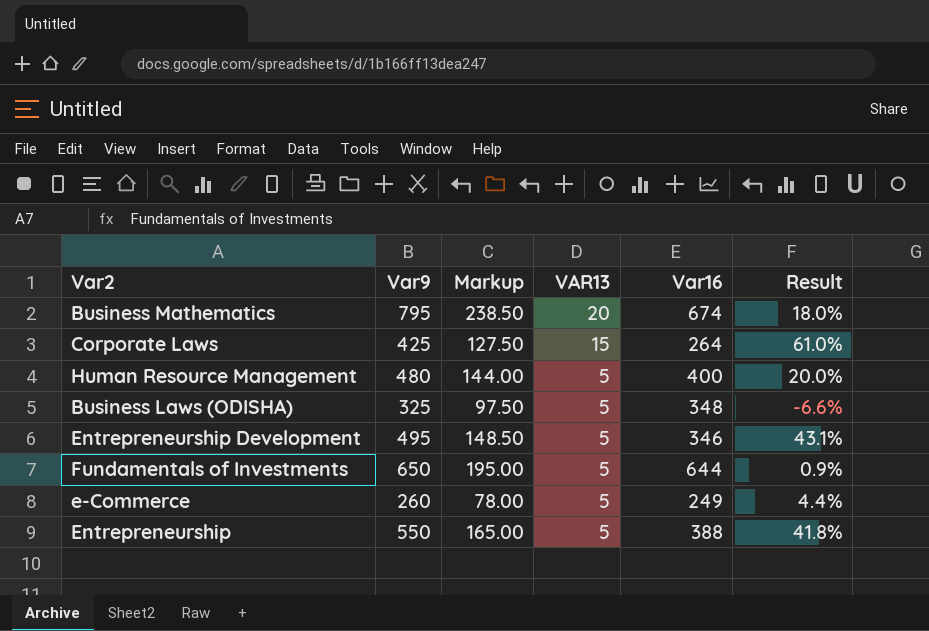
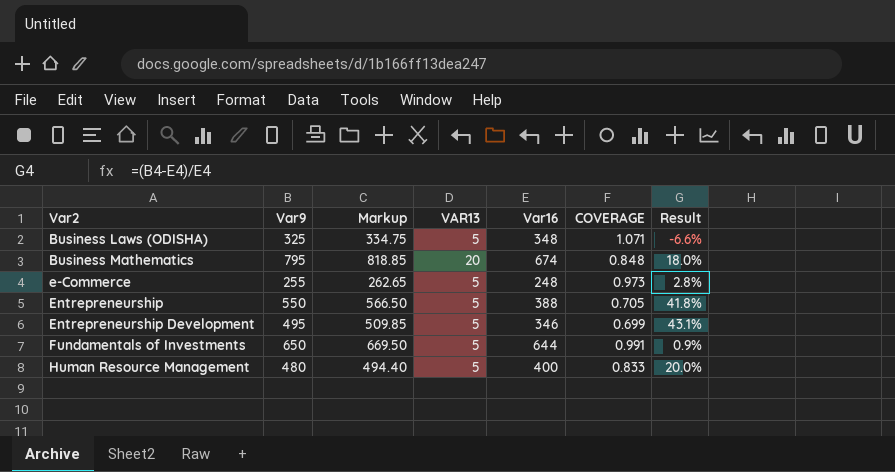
row order: VAR13 descending -> Var2 ascending
column Markup | formula: [Var9] * 0.3 -> [Var9] * 1.03
column COVERAGE | formula: none -> [Var16] / [Var9]
row Corporate Laws: 425 | 127.50 | 15 | 264 | 61.0% -> none
e-Commerce | Var9: 260 -> 255
e-Commerce | Var16: 249 -> 248
e-Commerce | Result: 4.4% -> 2.8%

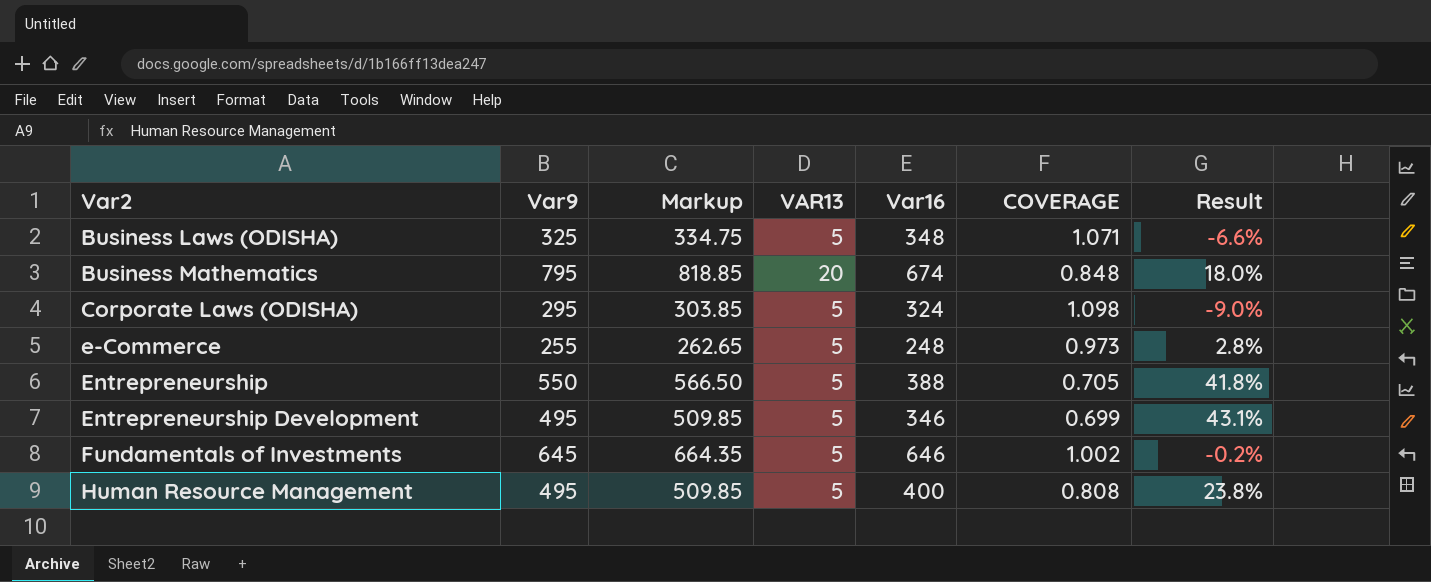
row Corporate Laws (ODISHA): none -> 295 | 303.85 | 5 | 324 | 1.098 | -9.0%
Fundamentals of Investments | Var9: 650 -> 645
Fundamentals of Investments | Markup: 669.50 -> 664.35
Fundamentals of Investments | Var16: 644 -> 646
Fundamentals of Investments | COVERAGE: 0.991 -> 1.002
Fundamentals of Investments | Result: 0.9% -> -0.2%
Human Resource Management | Var9: 480 -> 495
Human Resource Management | Markup: 494.40 -> 509.85
Human Resource Management | COVERAGE: 0.833 -> 0.808
Human Resource Management | Result: 20.0% -> 23.8%

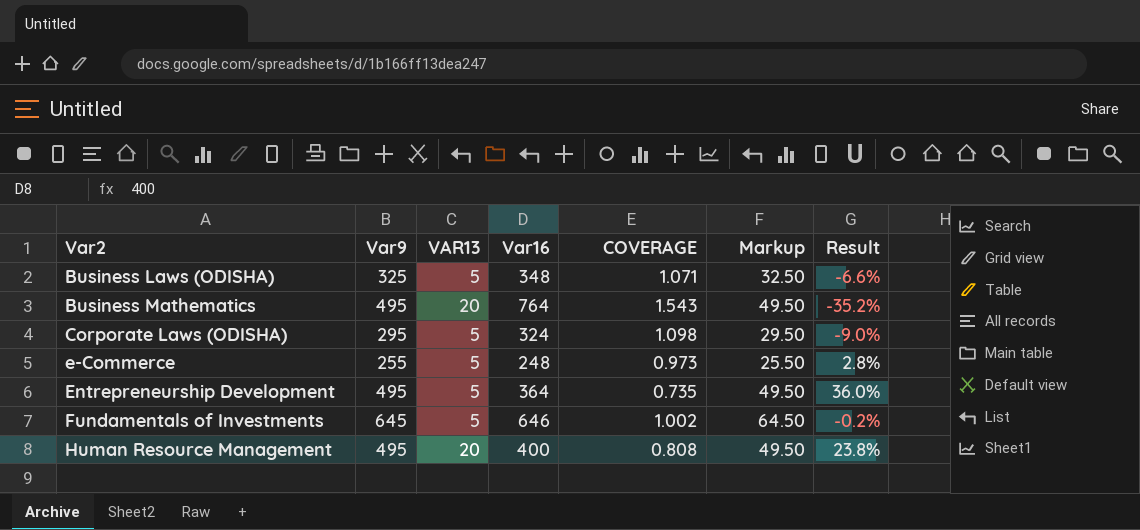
column Markup | formula: [Var9] * 1.03 -> [Var9] * 0.1
column Markup | position: 3 -> 6
row Entrepreneurship: 550 | 566.50 | 5 | 388 | 0.705 | 41.8% -> none
Business Mathematics | Var9: 795 -> 495
Business Mathematics | Var16: 674 -> 764
Business Mathematics | COVERAGE: 0.848 -> 1.543
Business Mathematics | Result: 18.0% -> -35.2%
Entrepreneurship Development | Var16: 346 -> 364
Entrepreneurship Development | COVERAGE: 0.699 -> 0.735
Entrepreneurship Development | Result: 43.1% -> 36.0%
Human Resource Management | VAR13: 5 -> 20

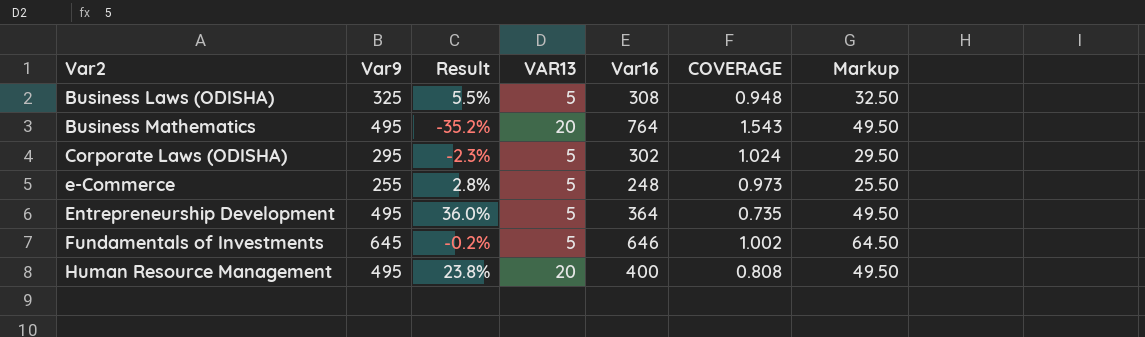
column Result | position: 7 -> 3
Business Laws (ODISHA) | Result: -6.6% -> 5.5%
Business Laws (ODISHA) | Var16: 348 -> 308
Business Laws (ODISHA) | COVERAGE: 1.071 -> 0.948
Corporate Laws (ODISHA) | Result: -9.0% -> -2.3%
Corporate Laws (ODISHA) | Var16: 324 -> 302
Corporate Laws (ODISHA) | COVERAGE: 1.098 -> 1.024

